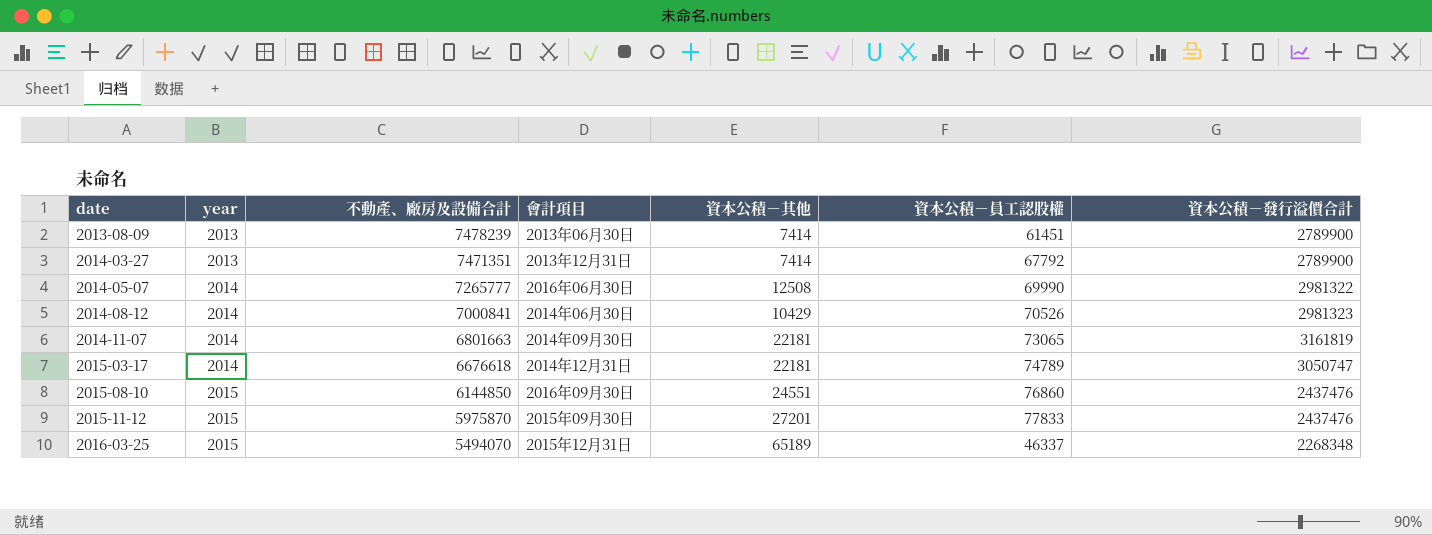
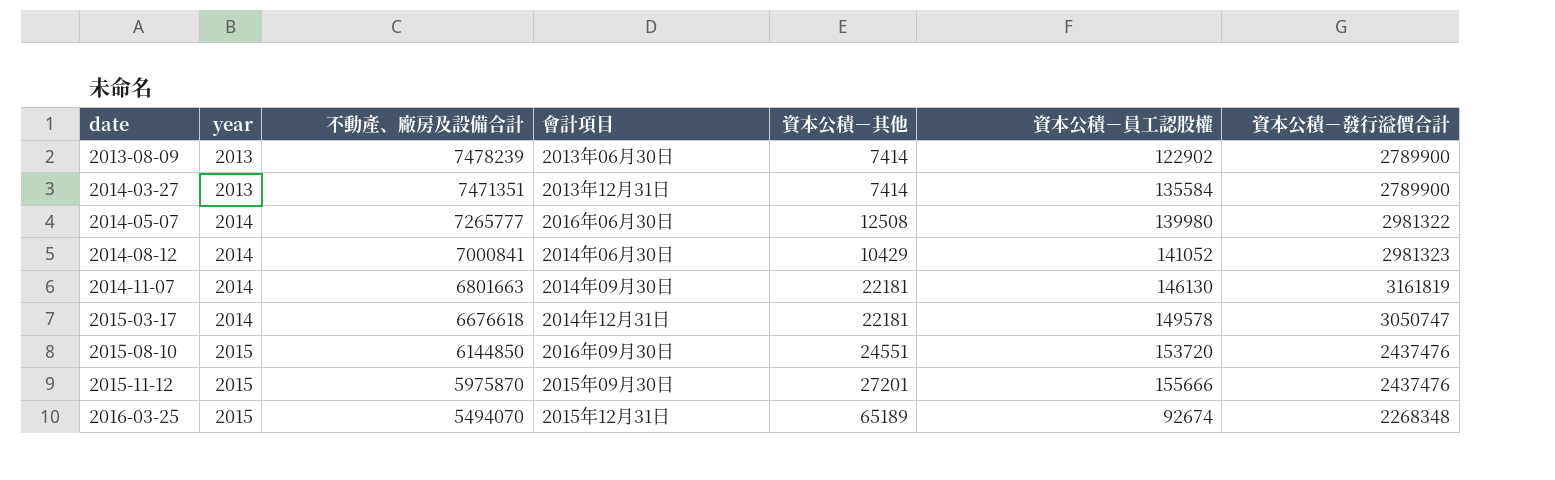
2013-08-09 | 資本公積－員工認股權: 61451 -> 122902
2014-03-27 | 資本公積－員工認股權: 67792 -> 135584
2014-05-07 | 資本公積－員工認股權: 69990 -> 139980
2014-08-12 | 資本公積－員工認股權: 70526 -> 141052
2014-11-07 | 資本公積－員工認股權: 73065 -> 146130
2015-03-17 | 資本公積－員工認股權: 74789 -> 149578
2015-08-10 | 資本公積－員工認股權: 76860 -> 153720
2015-11-12 | 資本公積－員工認股權: 77833 -> 155666
2016-03-25 | 資本公積－員工認股權: 46337 -> 92674

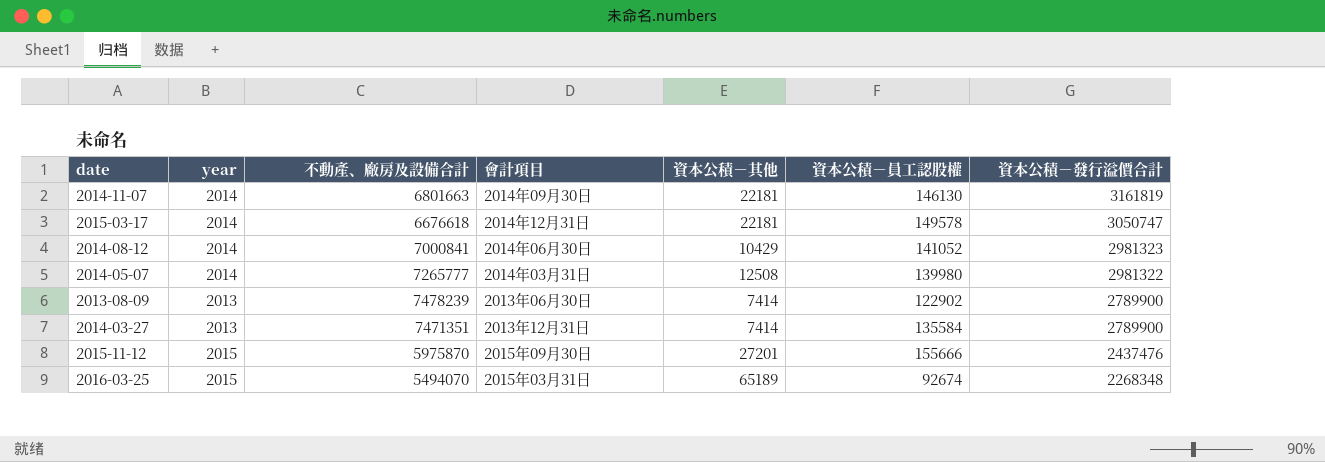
row order: date ascending -> 資本公積－發行溢價合計 descending
row 2015-08-10: 2015 | 6144850 | 2016年09月30日 | 24551 | 153720 | 2437476 -> none
2014-05-07 | 會計項目: 2016年06月30日 -> 2014年03月31日
2016-03-25 | 會計項目: 2015年12月31日 -> 2015年03月31日

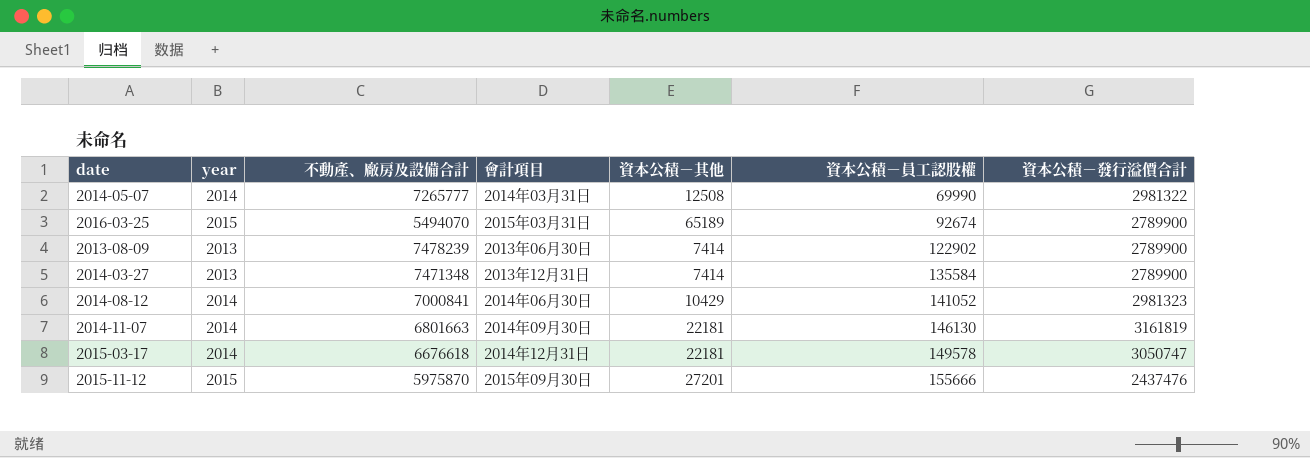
row order: 資本公積－發行溢價合計 descending -> 資本公積－員工認股權 ascending
2014-05-07 | 資本公積－員工認股權: 139980 -> 69990
2016-03-25 | 資本公積－發行溢價合計: 2268348 -> 2789900
2014-03-27 | 不動產、廠房及設備合計: 7471351 -> 7471348

